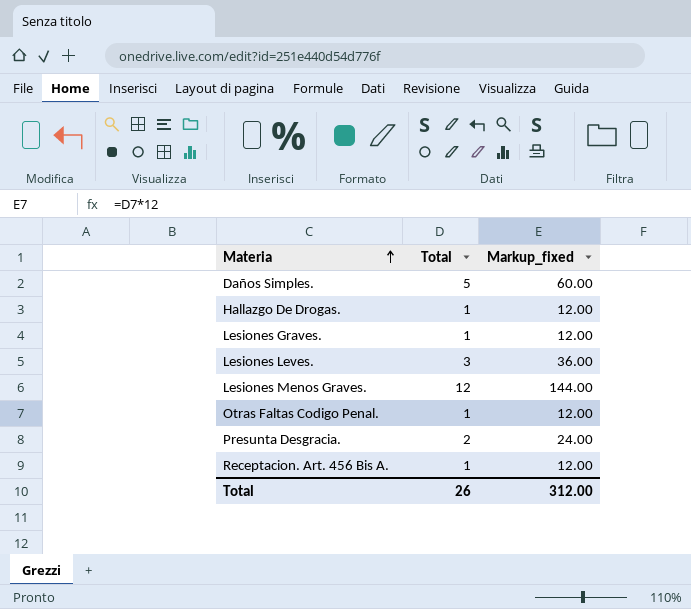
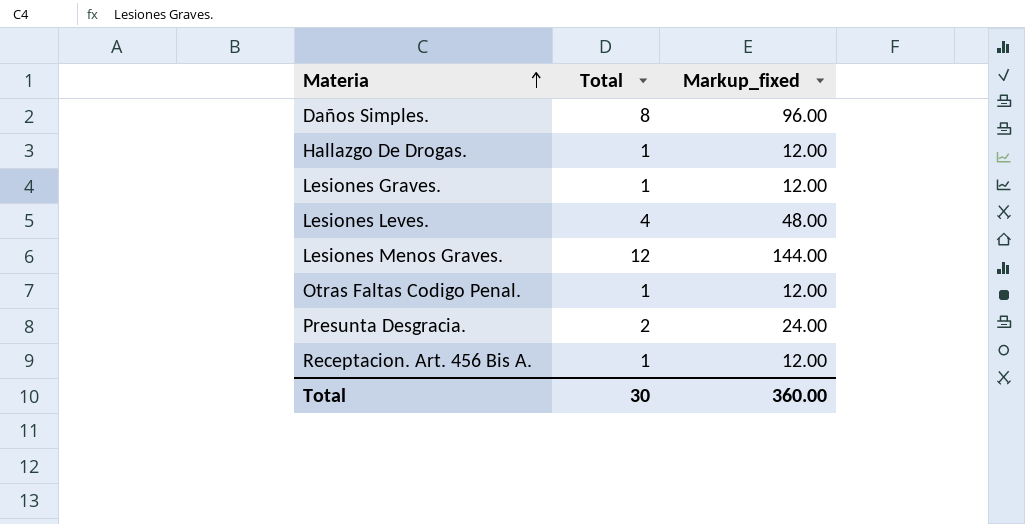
Daños Simples. | Total: 5 -> 8
Daños Simples. | Markup_fixed: 60.00 -> 96.00
Lesiones Leves. | Total: 3 -> 4
Lesiones Leves. | Markup_fixed: 36.00 -> 48.00
Total | Total: 26 -> 30
Total | Markup_fixed: 312.00 -> 360.00

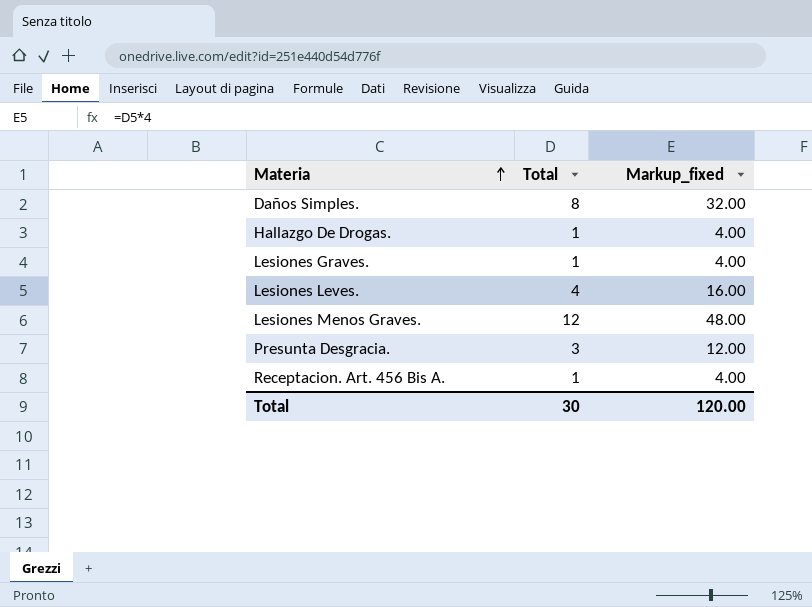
column Markup_fixed | formula: [Total] * 12 -> [Total] * 4
row Otras Faltas Codigo Penal.: 1 | 12.00 -> none
Presunta Desgracia. | Total: 2 -> 3
Total | Markup_fixed: 360.00 -> 120.00

